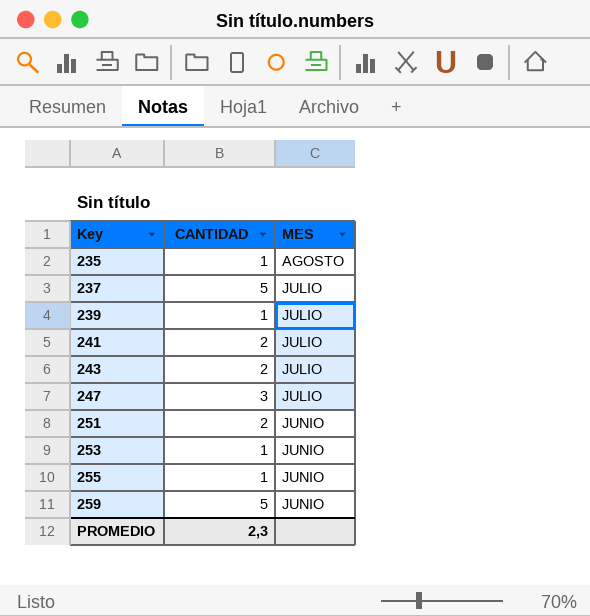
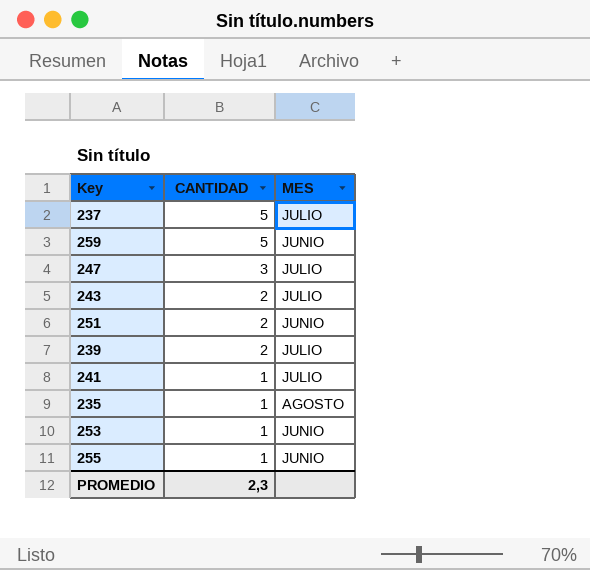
row order: Key ascending -> CANTIDAD descending
239 | CANTIDAD: 1 -> 2
241 | CANTIDAD: 2 -> 1

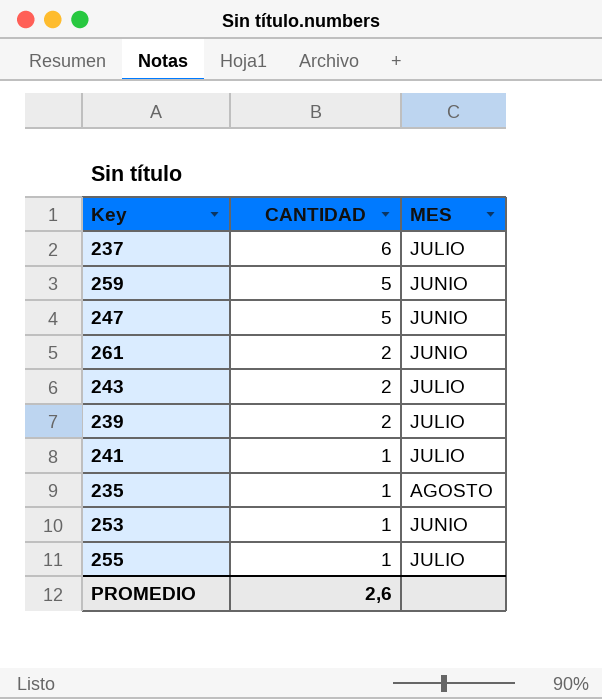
row 251: 2 | JUNIO -> none
237 | CANTIDAD: 5 -> 6
247 | CANTIDAD: 3 -> 5
247 | MES: JULIO -> JUNIO
row 261: none -> 2 | JUNIO
255 | MES: JUNIO -> JULIO
PROMEDIO | CANTIDAD: 2,3 -> 2,6

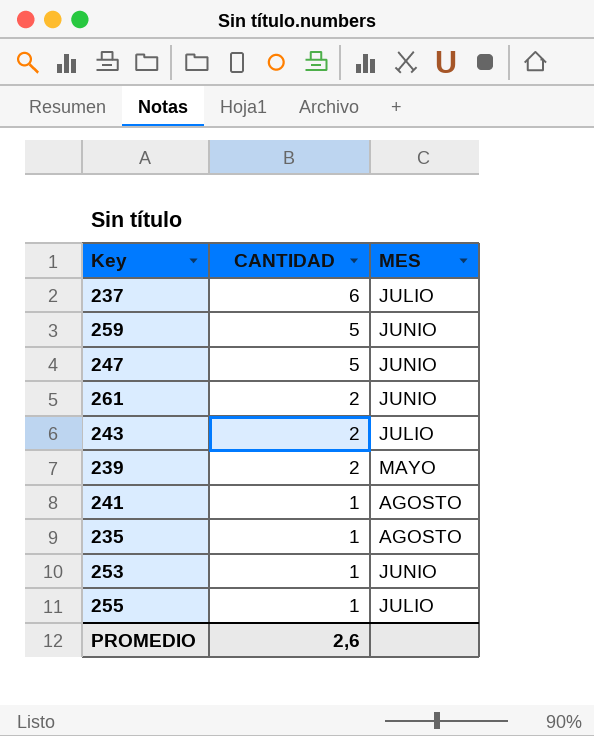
239 | MES: JULIO -> MAYO
241 | MES: JULIO -> AGOSTO

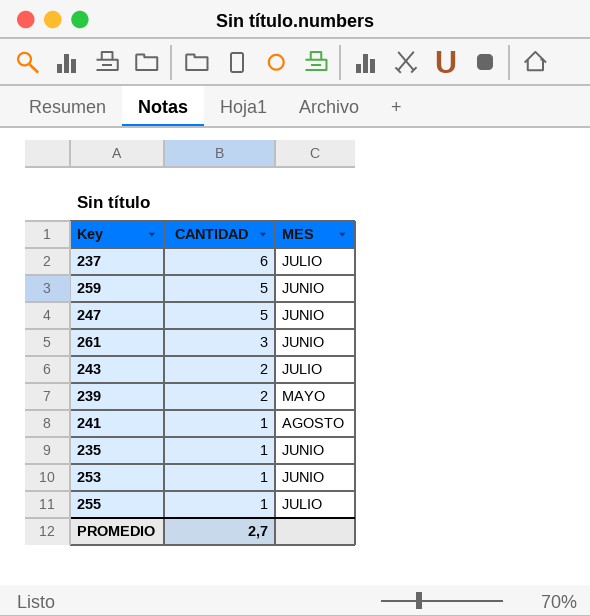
261 | CANTIDAD: 2 -> 3
235 | MES: AGOSTO -> JUNIO
PROMEDIO | CANTIDAD: 2,6 -> 2,7

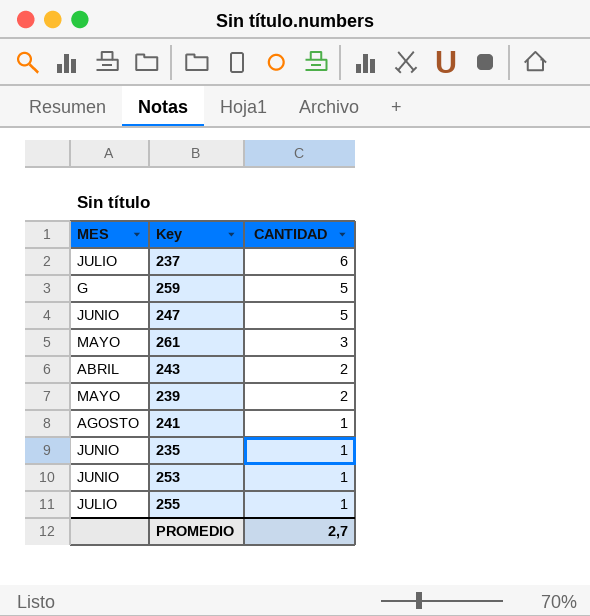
column MES | position: 3 -> 1
259 | MES: JUNIO -> G
261 | MES: JUNIO -> MAYO
243 | MES: JULIO -> ABRIL

